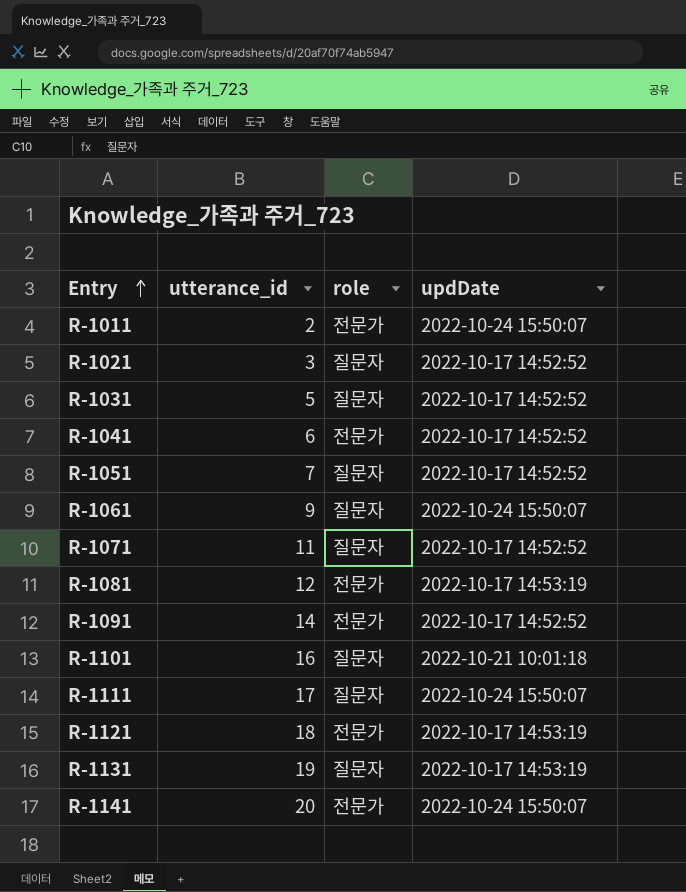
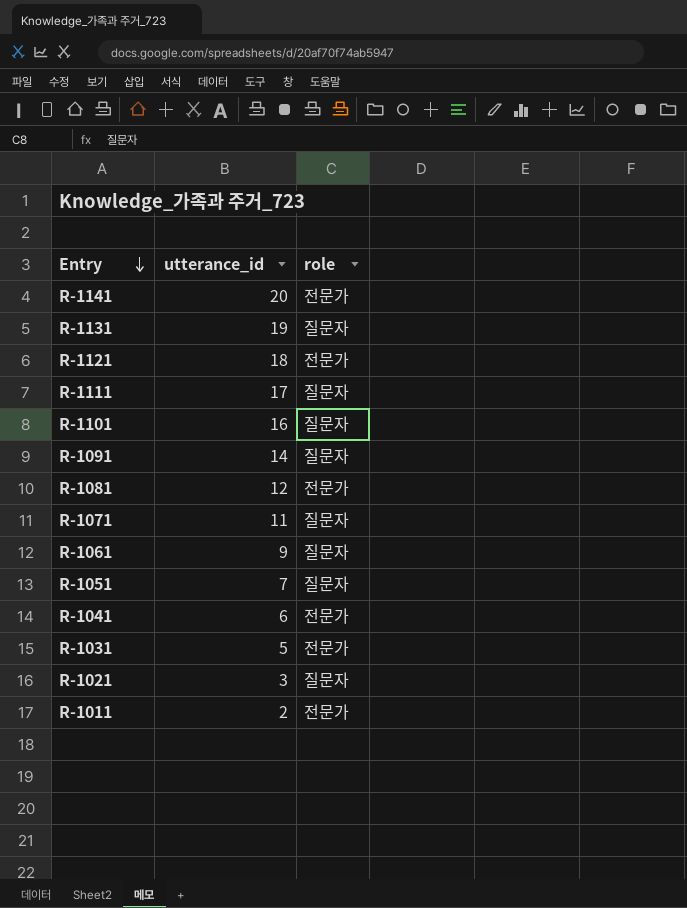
row order: Entry ascending -> Entry descending
column updDate | position: 4 -> none
R-1091 | role: 전문가 -> 질문자
R-1031 | role: 질문자 -> 전문가

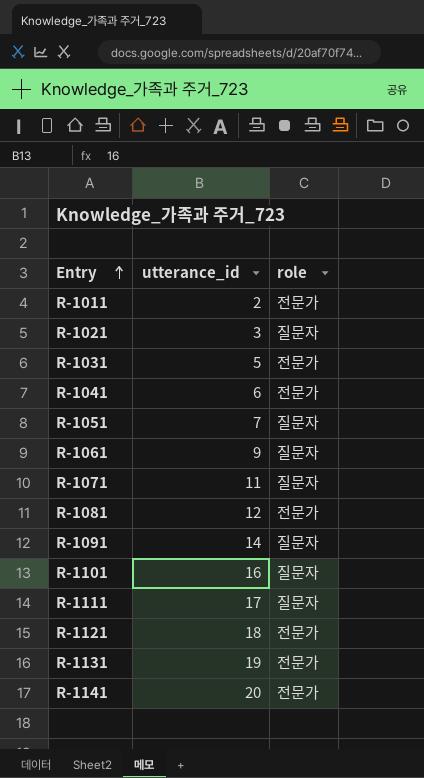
row order: Entry descending -> Entry ascending
R-1131 | role: 질문자 -> 전문가

